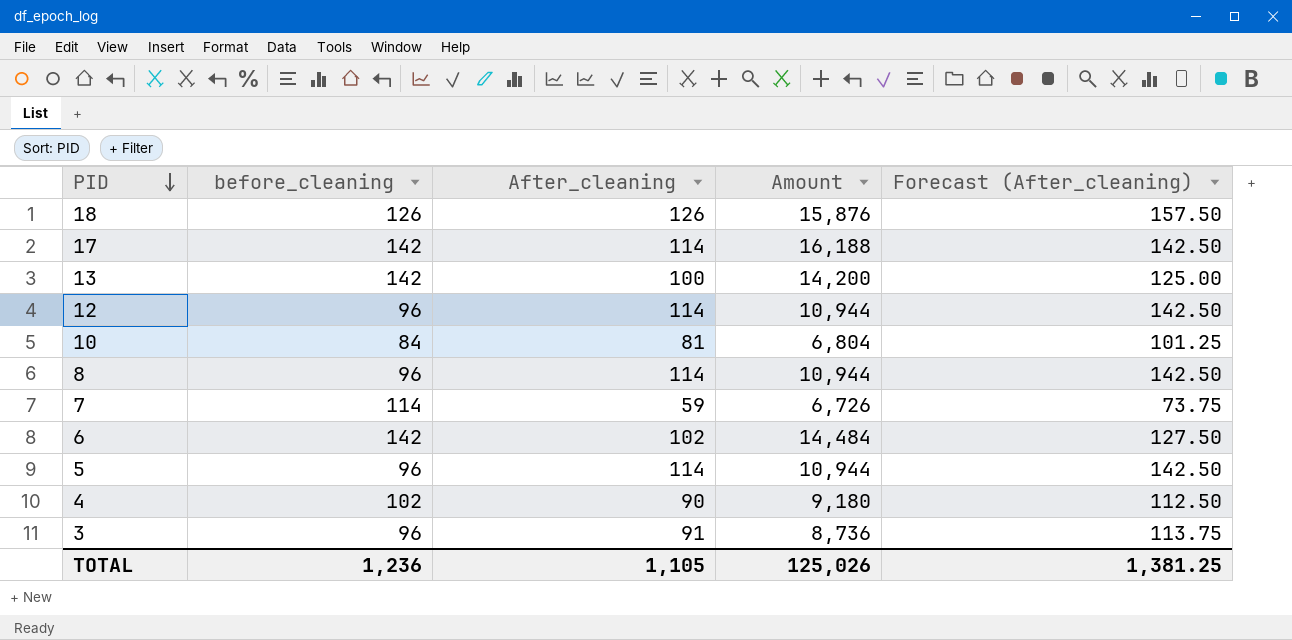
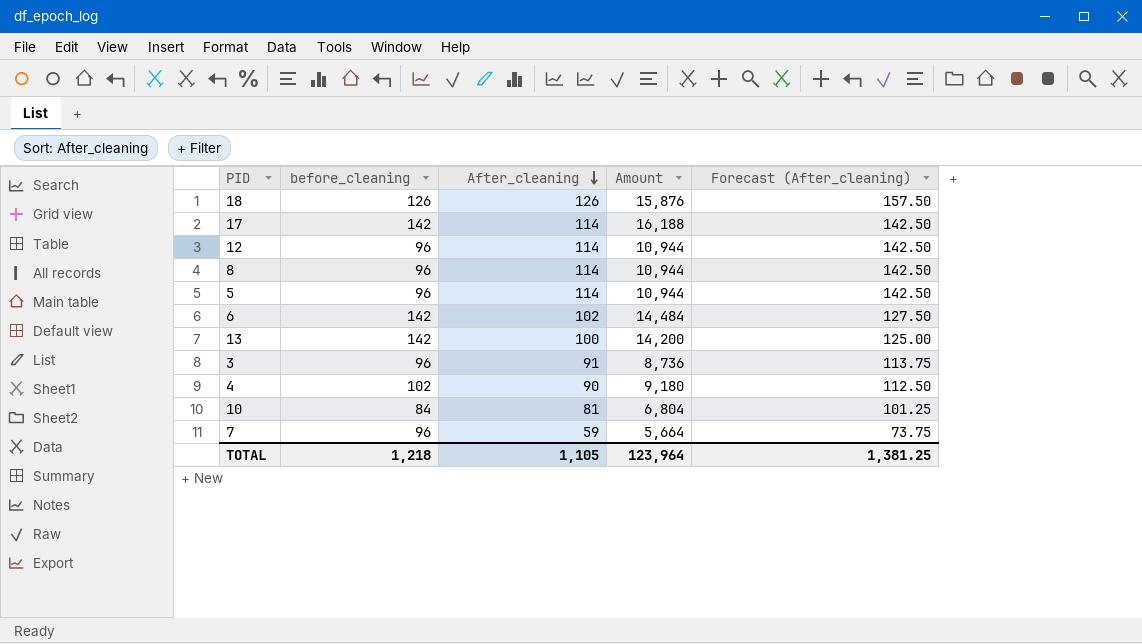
row order: PID descending -> After_cleaning descending
7 | before_cleaning: 114 -> 96
7 | Amount: 6,726 -> 5,664
TOTAL | before_cleaning: 1,236 -> 1,218
TOTAL | Amount: 125,026 -> 123,964

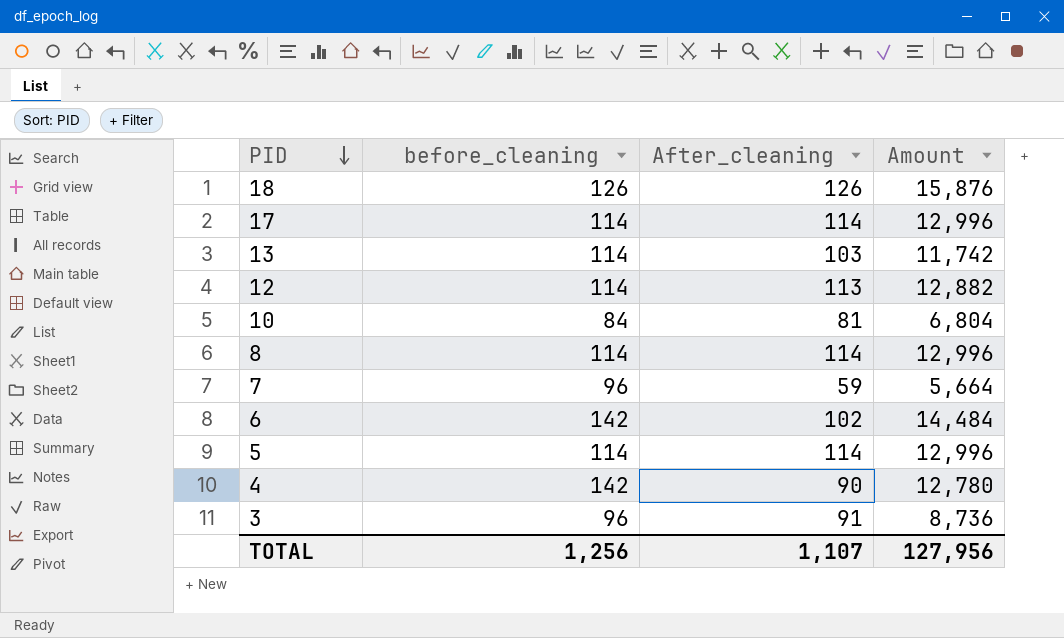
row order: After_cleaning descending -> PID descending
column Forecast (After_cleaning) | formula: [After_cleaning] * 1.25 -> none
17 | before_cleaning: 142 -> 114
17 | Amount: 16,188 -> 12,996
13 | before_cleaning: 142 -> 114
13 | After_cleaning: 100 -> 103
13 | Amount: 14,200 -> 11,742
12 | before_cleaning: 96 -> 114
12 | After_cleaning: 114 -> 113
12 | Amount: 10,944 -> 12,882
8 | before_cleaning: 96 -> 114
8 | Amount: 10,944 -> 12,996
5 | before_cleaning: 96 -> 114
5 | Amount: 10,944 -> 12,996
4 | before_cleaning: 102 -> 142
4 | Amount: 9,180 -> 12,780
TOTAL | before_cleaning: 1,218 -> 1,256
TOTAL | After_cleaning: 1,105 -> 1,107
TOTAL | Amount: 123,964 -> 127,956

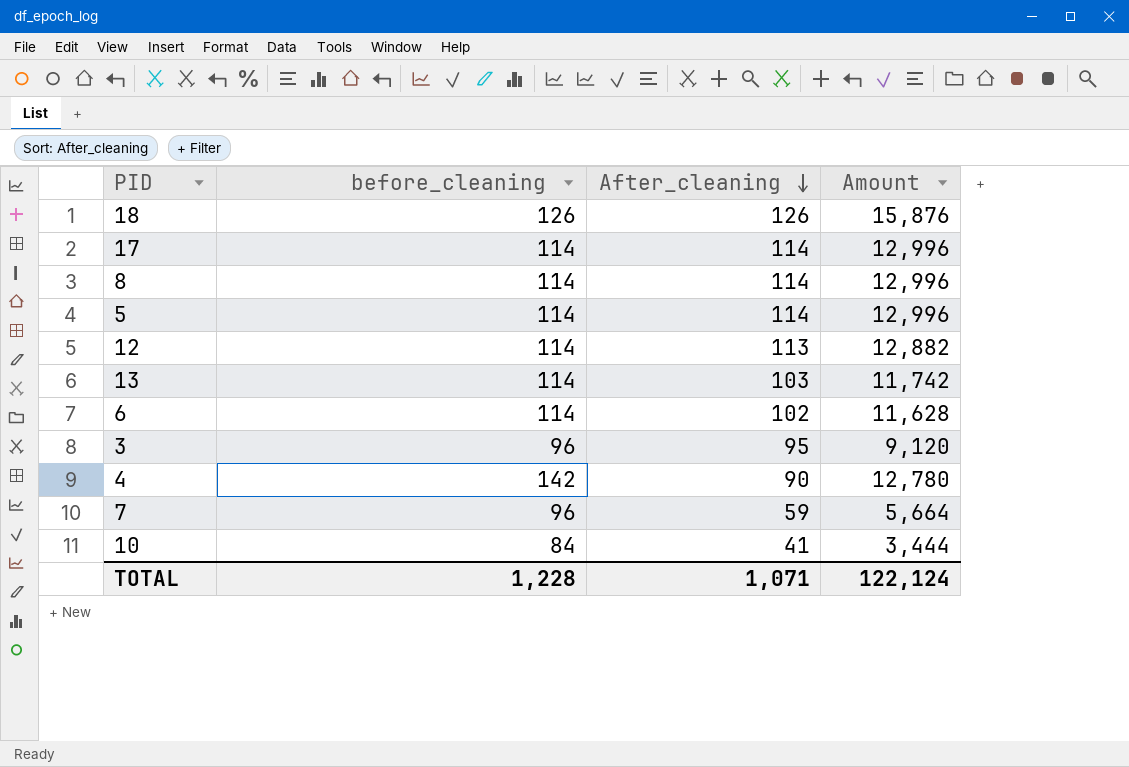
row order: PID descending -> After_cleaning descending
6 | before_cleaning: 142 -> 114
6 | Amount: 14,484 -> 11,628
3 | After_cleaning: 91 -> 95
3 | Amount: 8,736 -> 9,120
10 | After_cleaning: 81 -> 41
10 | Amount: 6,804 -> 3,444
TOTAL | before_cleaning: 1,256 -> 1,228
TOTAL | After_cleaning: 1,107 -> 1,071
TOTAL | Amount: 127,956 -> 122,124

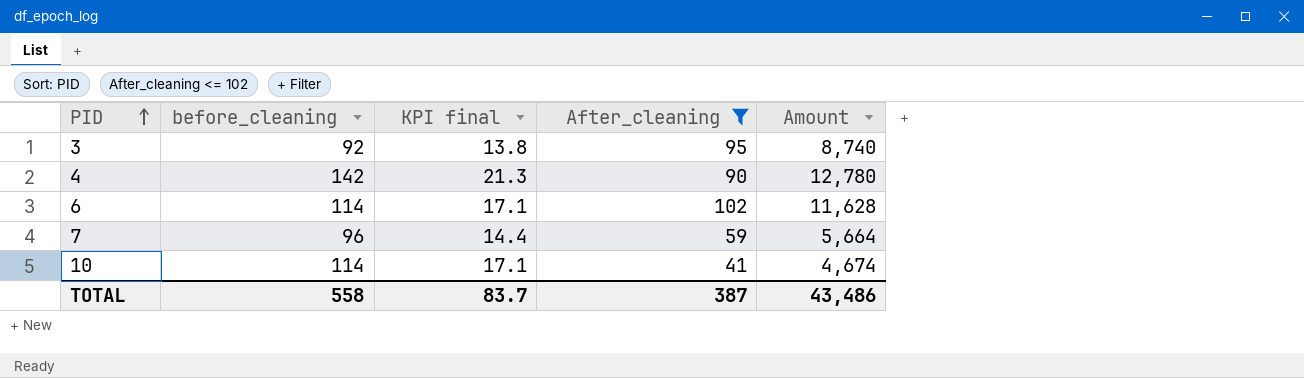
filter: none -> After_cleaning <= 102
row order: After_cleaning descending -> PID ascending
column KPI final | formula: none -> [before_cleaning] * 0.15
3 | before_cleaning: 96 -> 92
3 | Amount: 9,120 -> 8,740
10 | before_cleaning: 84 -> 114
10 | Amount: 3,444 -> 4,674
TOTAL | before_cleaning: 1,228 -> 558
TOTAL | After_cleaning: 1,071 -> 387
TOTAL | Amount: 122,124 -> 43,486

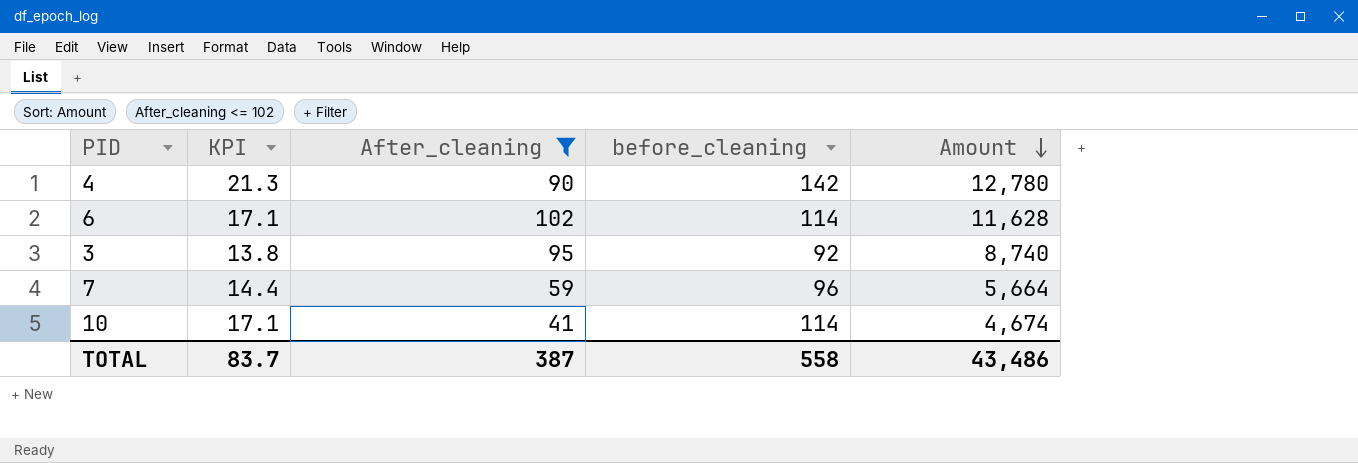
row order: PID ascending -> Amount descending
column name: KPI final -> KPI
column before_cleaning | position: 2 -> 4

